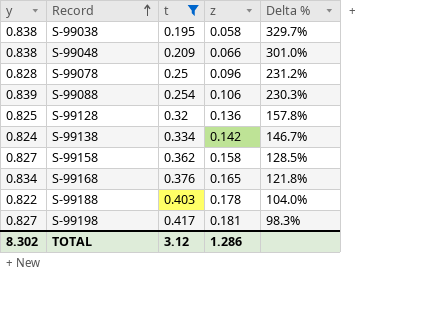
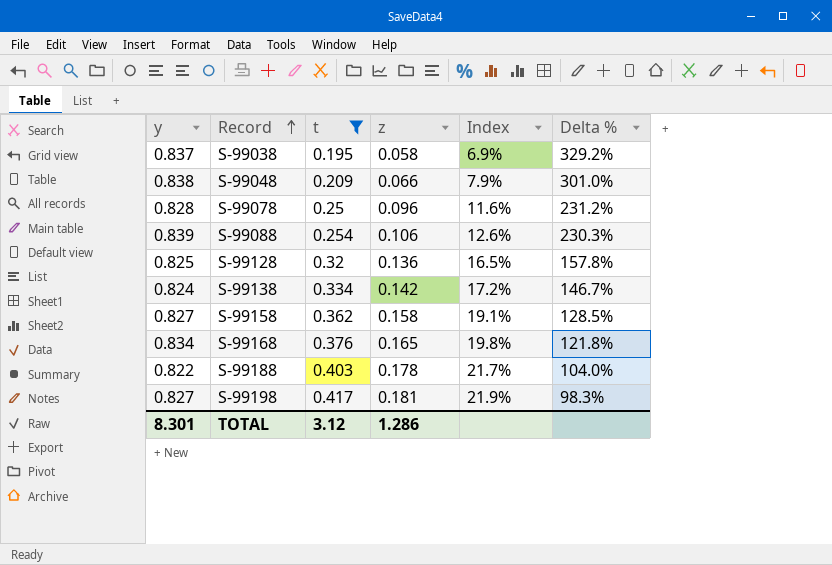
column Index | formula: none -> [z] / [y]
S-99038 | y: 0.838 -> 0.837
S-99038 | Delta %: 329.7% -> 329.2%
TOTAL | y: 8.302 -> 8.301

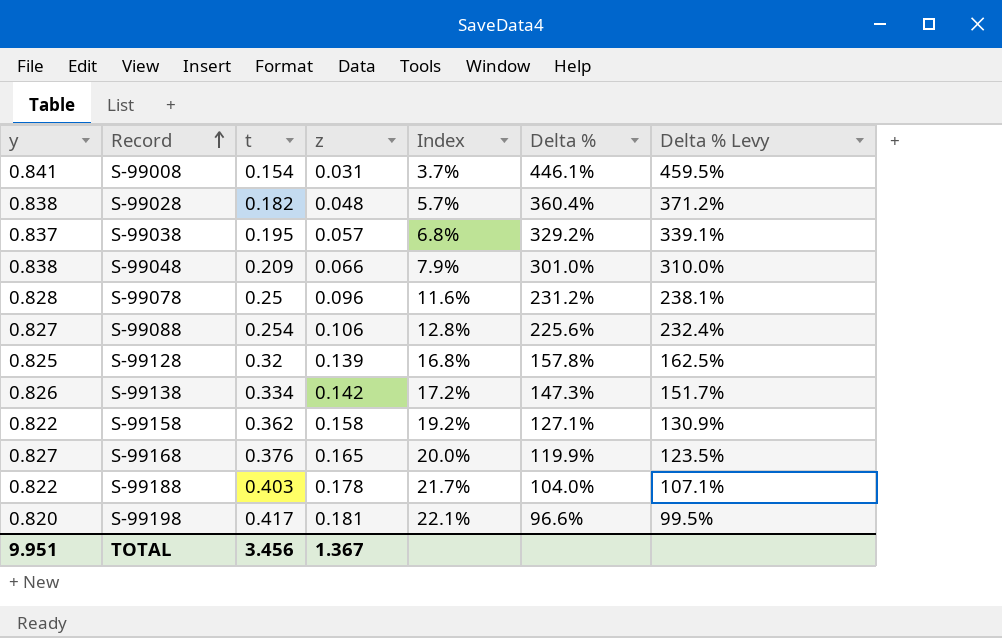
filter: t >= 0.195 -> none
column Delta % Levy | formula: none -> [Delta %] * 1.03
S-99038 | z: 0.058 -> 0.057
S-99038 | Index: 6.9% -> 6.8%
S-99088 | y: 0.839 -> 0.827
S-99088 | Index: 12.6% -> 12.8%
S-99088 | Delta %: 230.3% -> 225.6%
S-99128 | z: 0.136 -> 0.139
S-99128 | Index: 16.5% -> 16.8%
S-99138 | y: 0.824 -> 0.826
S-99138 | Delta %: 146.7% -> 147.3%
S-99158 | y: 0.827 -> 0.822
S-99158 | Index: 19.1% -> 19.2%
S-99158 | Delta %: 128.5% -> 127.1%
S-99168 | y: 0.834 -> 0.827
S-99168 | Index: 19.8% -> 20.0%
S-99168 | Delta %: 121.8% -> 119.9%
S-99198 | y: 0.827 -> 0.820
S-99198 | Index: 21.9% -> 22.1%
S-99198 | Delta %: 98.3% -> 96.6%
TOTAL | y: 8.301 -> 9.951
TOTAL | t: 3.12 -> 3.456
TOTAL | z: 1.286 -> 1.367

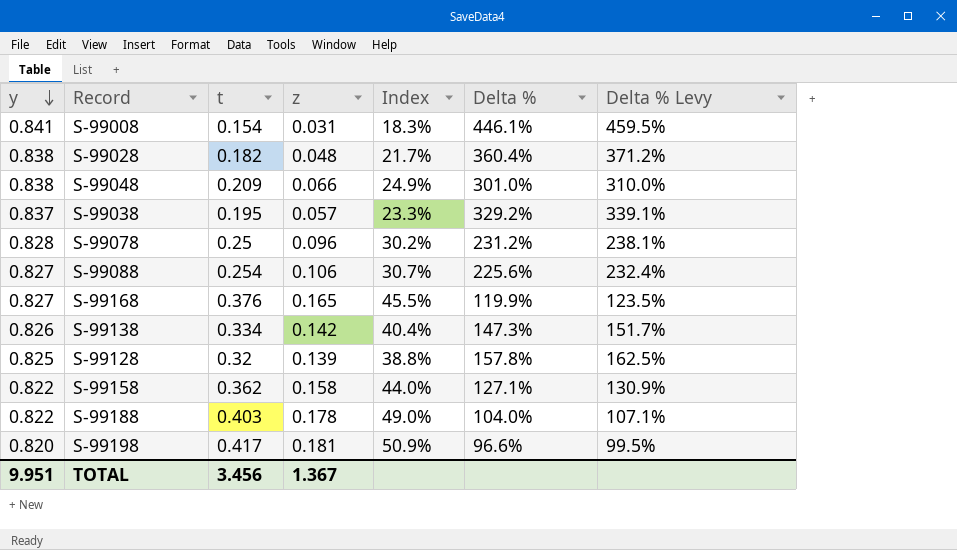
row order: Record ascending -> y descending
column Index | formula: [z] / [y] -> [t] / [y]

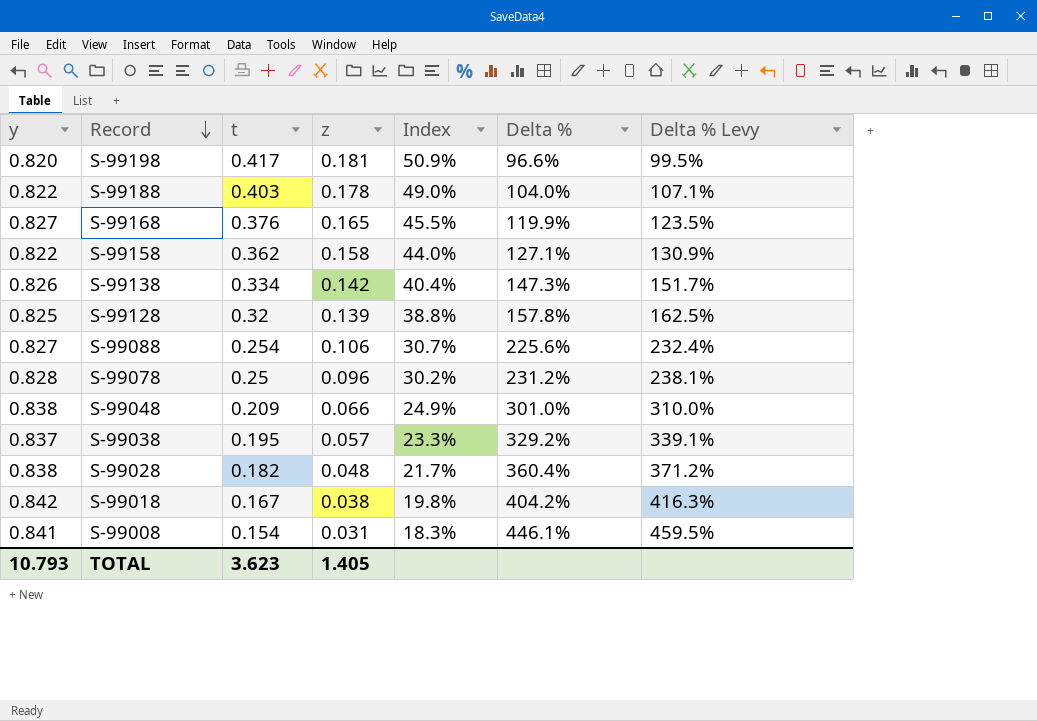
row order: y descending -> Record descending
row S-99018: none -> 0.842 | 0.167 | 0.038 | 19.8% | 404.2% | 416.3%
TOTAL | y: 9.951 -> 10.793
TOTAL | t: 3.456 -> 3.623
TOTAL | z: 1.367 -> 1.405

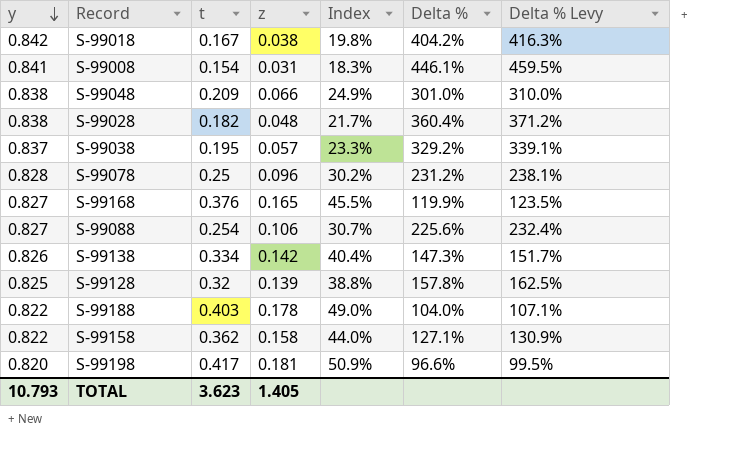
row order: Record descending -> y descending

